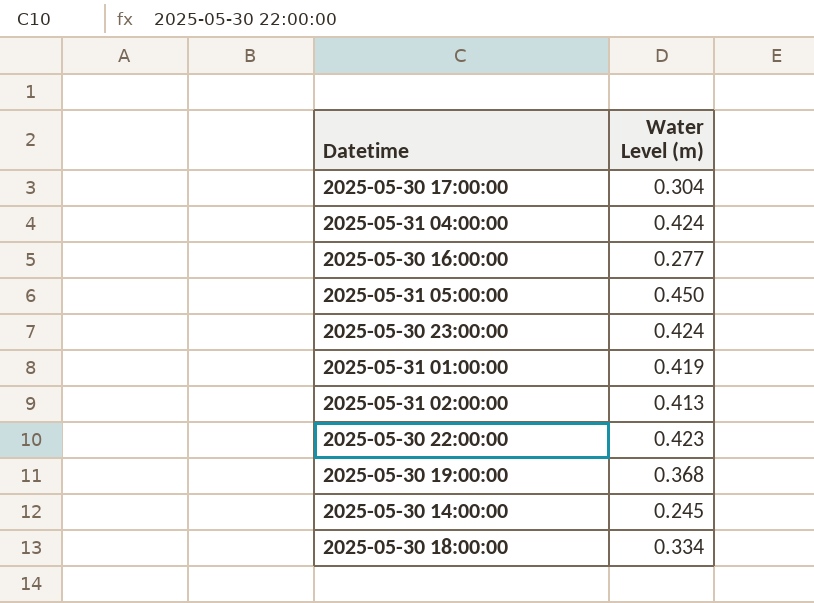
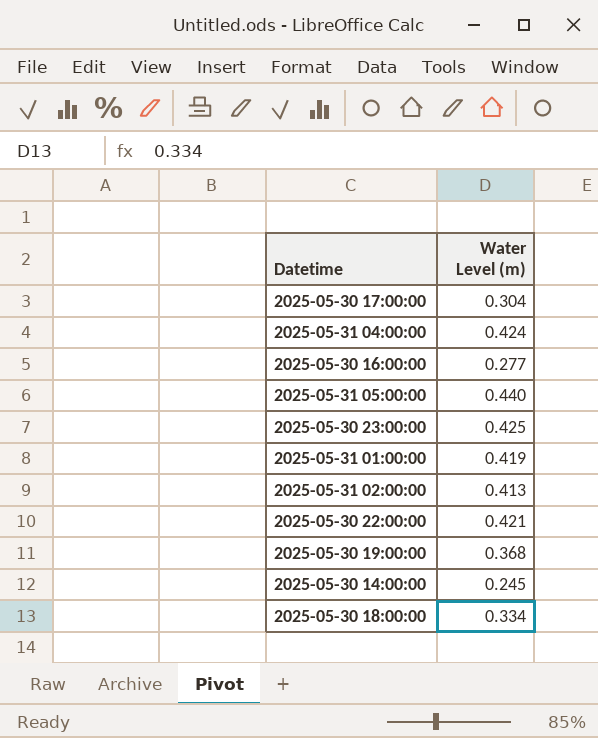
2025-05-31 05:00:00 | Water Level (m): 0.450 -> 0.440
2025-05-30 23:00:00 | Water Level (m): 0.424 -> 0.425
2025-05-30 22:00:00 | Water Level (m): 0.423 -> 0.421

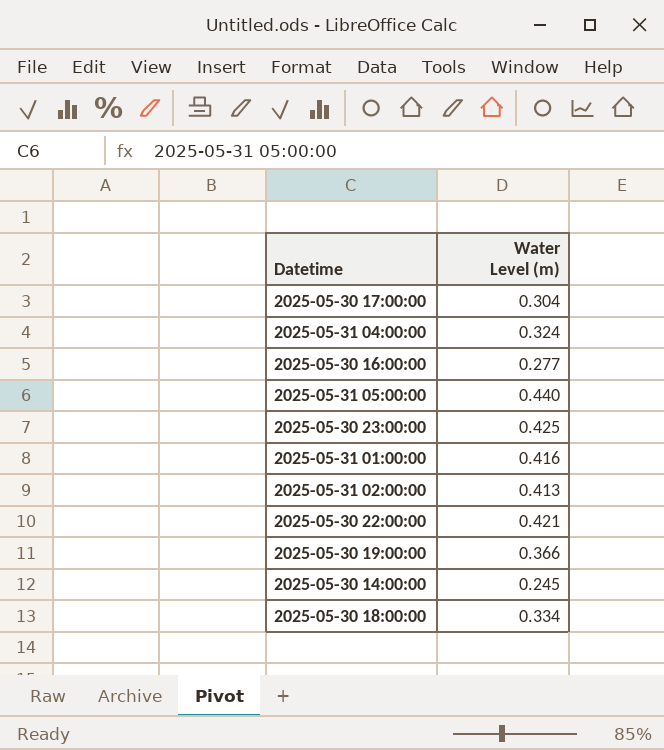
2025-05-31 04:00:00 | Water Level (m): 0.424 -> 0.324
2025-05-31 01:00:00 | Water Level (m): 0.419 -> 0.416
2025-05-30 19:00:00 | Water Level (m): 0.368 -> 0.366

